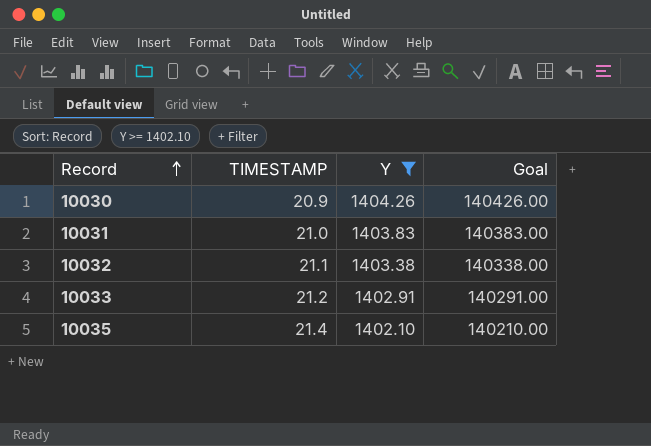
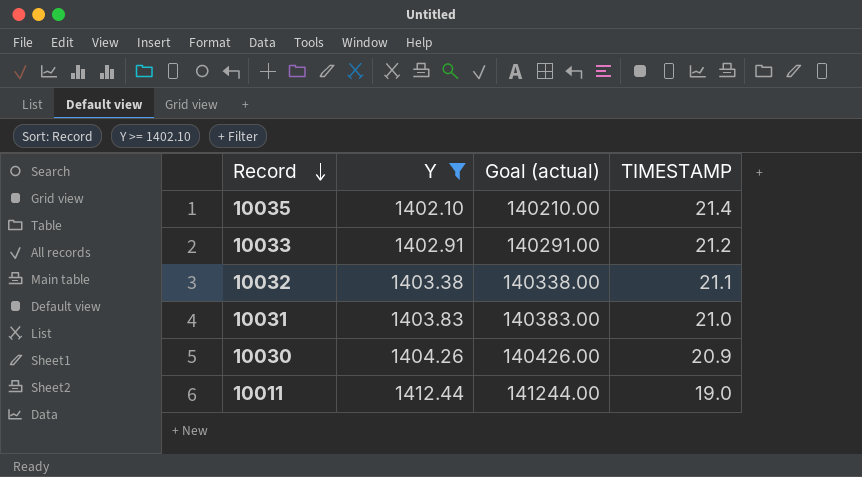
row order: Record ascending -> Record descending
column name: Goal -> Goal (actual)
column TIMESTAMP | position: 2 -> 4
row 10011: none -> 1412.44 | 141244.00 | 19.0

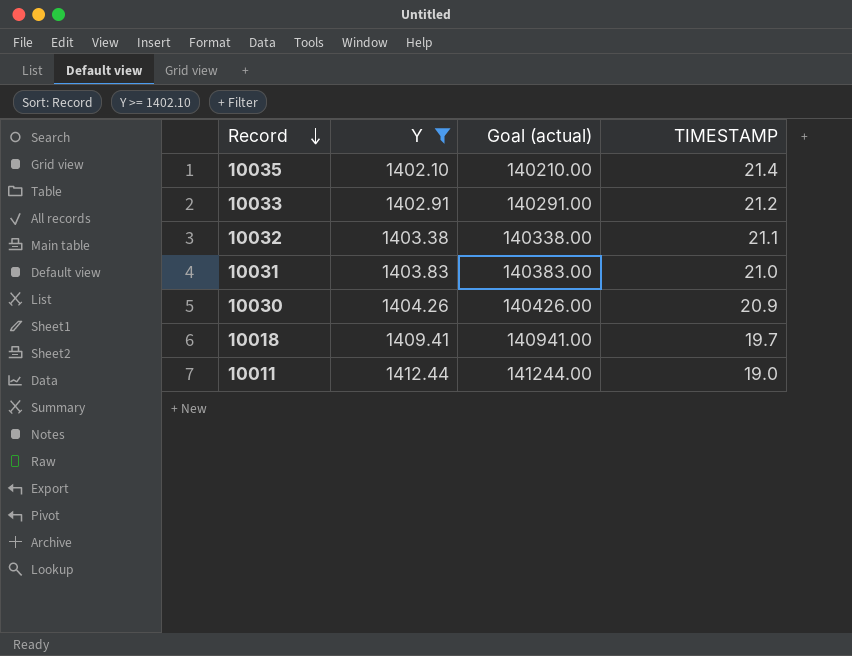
row 10018: none -> 1409.41 | 140941.00 | 19.7

